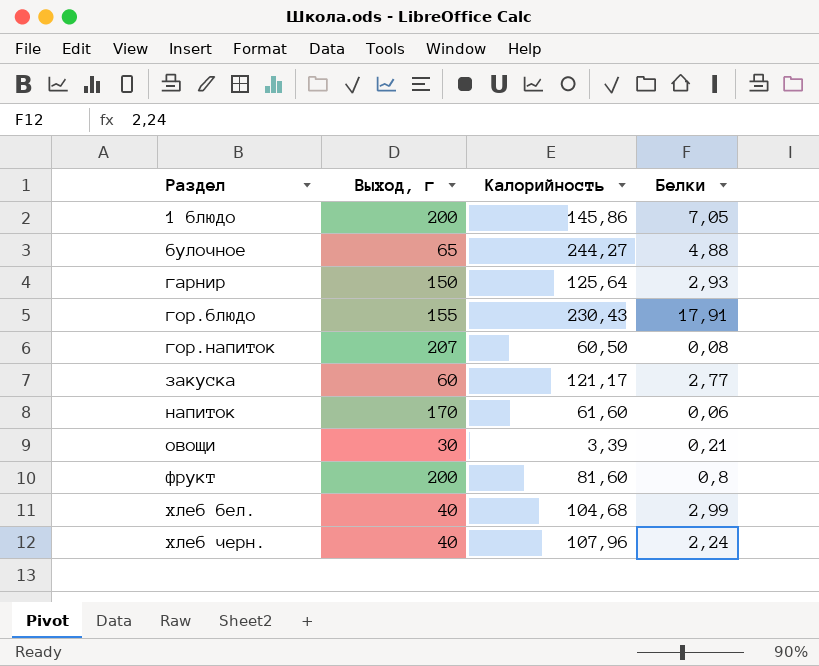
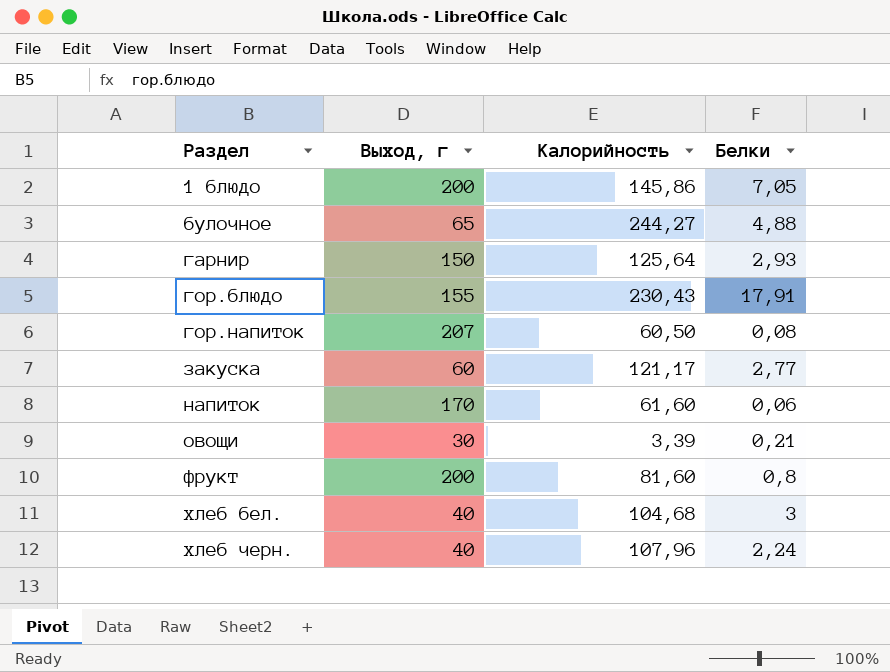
хлеб бел. | Белки: 2,99 -> 3

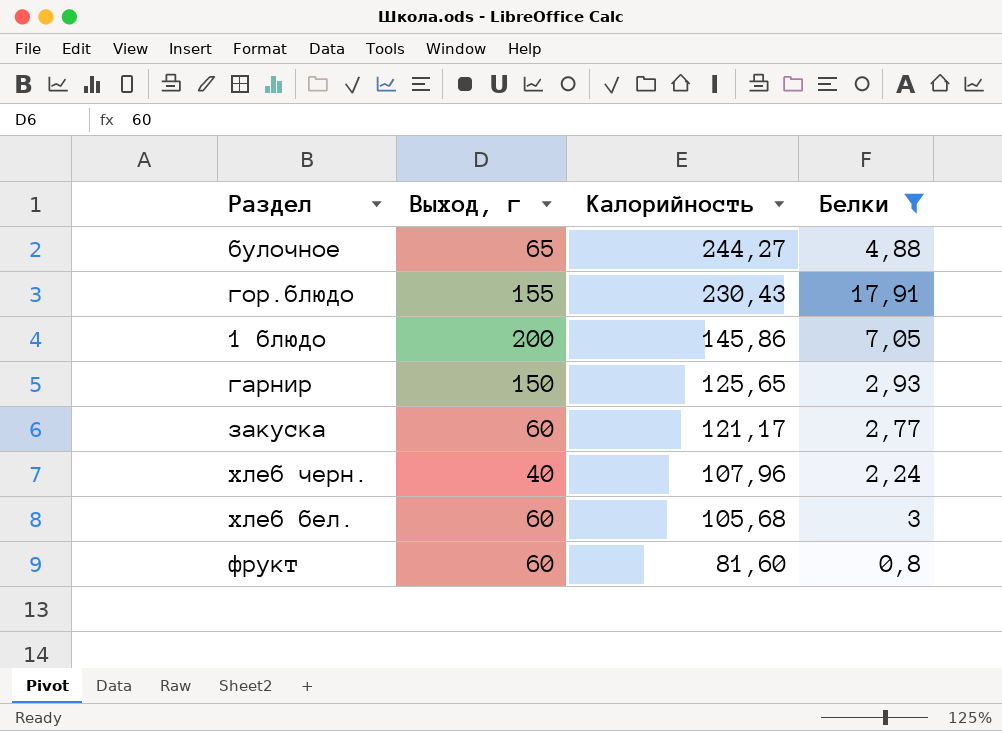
filter: none -> Белки >= 0,8
row order: Раздел ascending -> Калорийность descending
гарнир | Калорийность: 125,64 -> 125,65
хлеб бел. | Выход, г: 40 -> 60
хлеб бел. | Калорийность: 104,68 -> 105,68
фрукт | Выход, г: 200 -> 60

